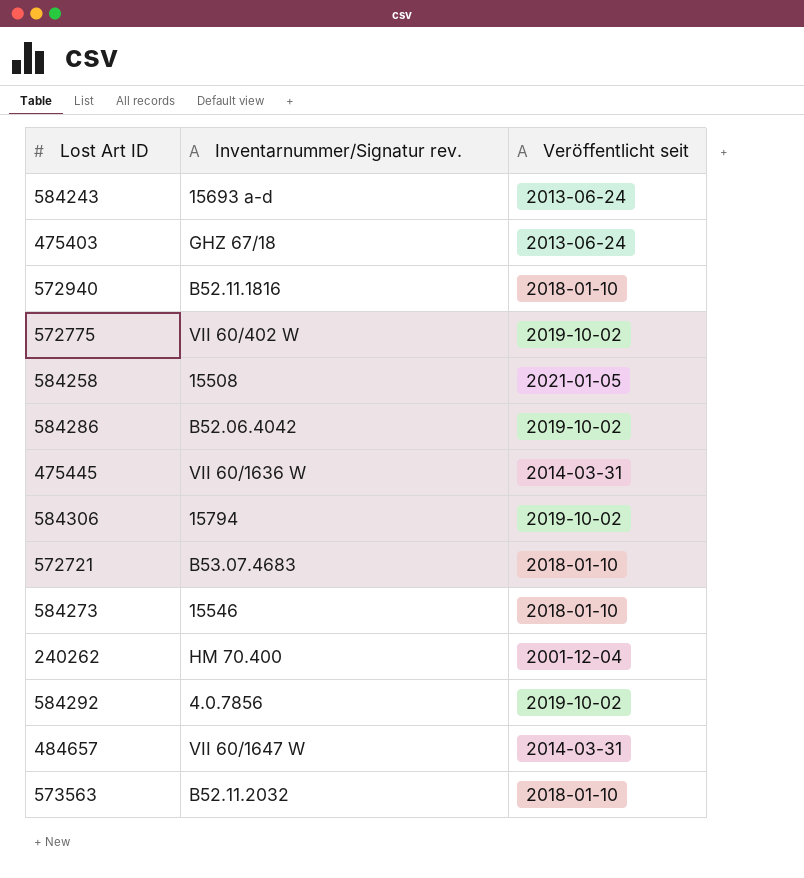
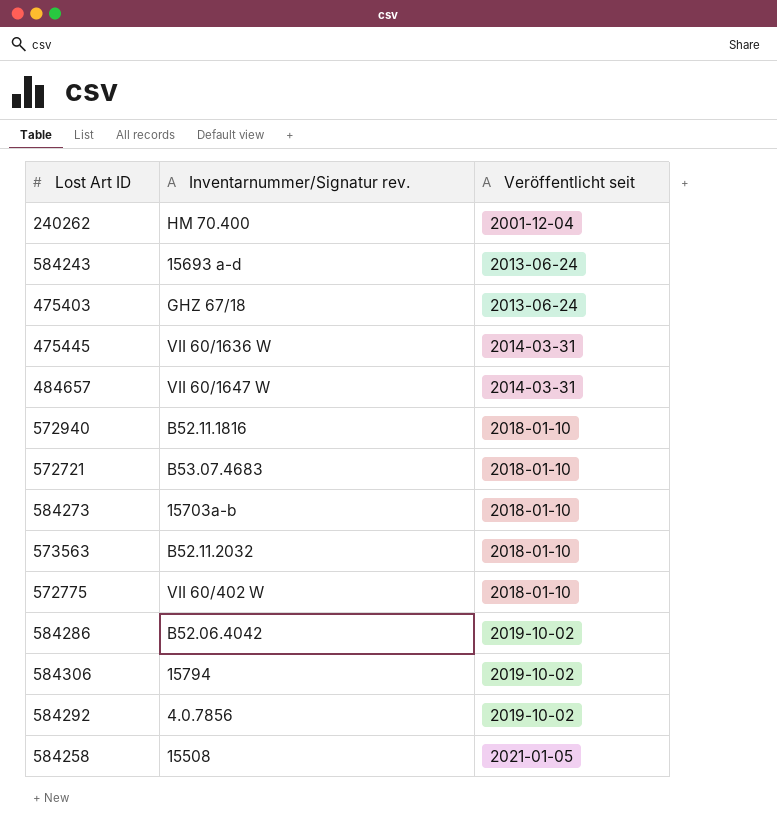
row order: none -> Veröffentlicht seit ascending
584273 | Inventarnummer/Signatur rev.: 15546 -> 15703a-b
572775 | Veröffentlicht seit: 2019-10-02 -> 2018-01-10

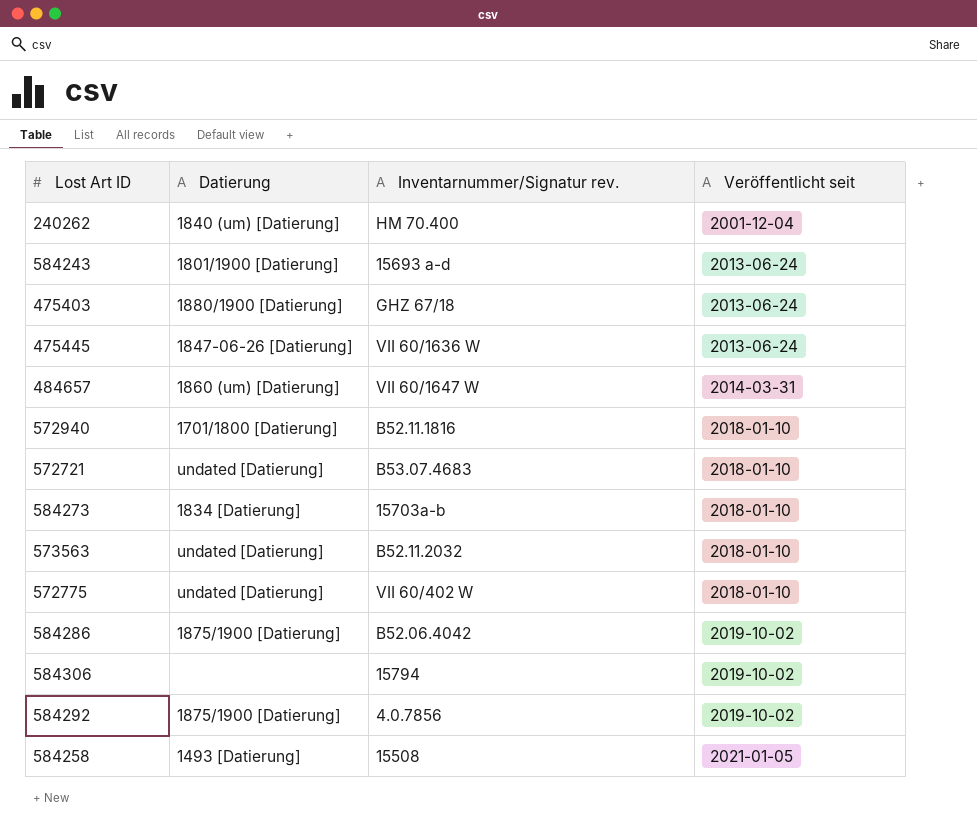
column Datierung | position: none -> 2
475445 | Veröffentlicht seit: 2014-03-31 -> 2013-06-24

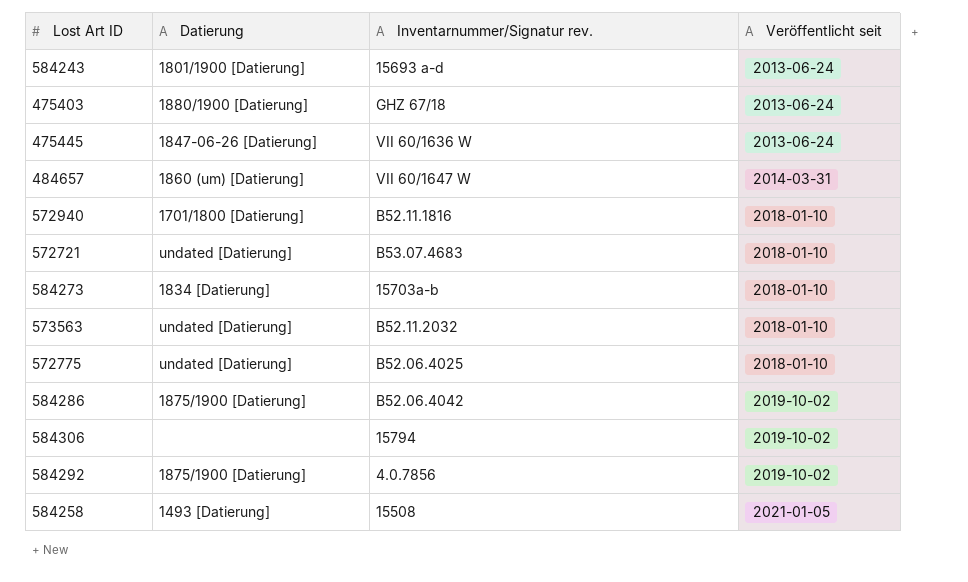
row 240262: 1840 (um) [Datierung] | HM 70.400 | 2001-12-04 -> none
572775 | Inventarnummer/Signatur rev.: VII 60/402 W -> B52.06.4025

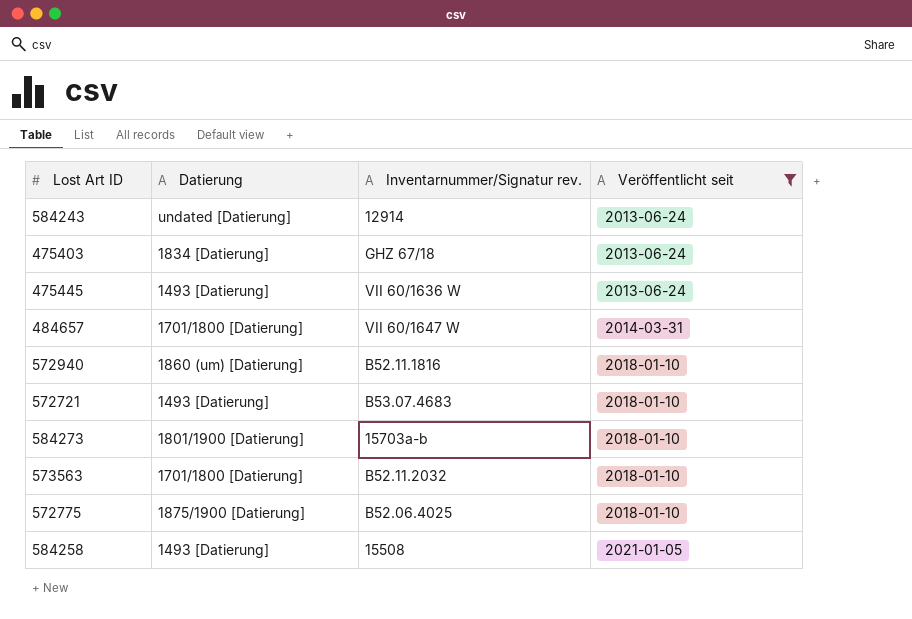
filter: none -> Veröffentlicht seit != 2019-10-02
584243 | Datierung: 1801/1900 [Datierung] -> undated [Datierung]
584243 | Inventarnummer/Signatur rev.: 15693 a-d -> 12914
475403 | Datierung: 1880/1900 [Datierung] -> 1834 [Datierung]
475445 | Datierung: 1847-06-26 [Datierung] -> 1493 [Datierung]
484657 | Datierung: 1860 (um) [Datierung] -> 1701/1800 [Datierung]
572940 | Datierung: 1701/1800 [Datierung] -> 1860 (um) [Datierung]
572721 | Datierung: undated [Datierung] -> 1493 [Datierung]
584273 | Datierung: 1834 [Datierung] -> 1801/1900 [Datierung]
573563 | Datierung: undated [Datierung] -> 1701/1800 [Datierung]
572775 | Datierung: undated [Datierung] -> 1875/1900 [Datierung]

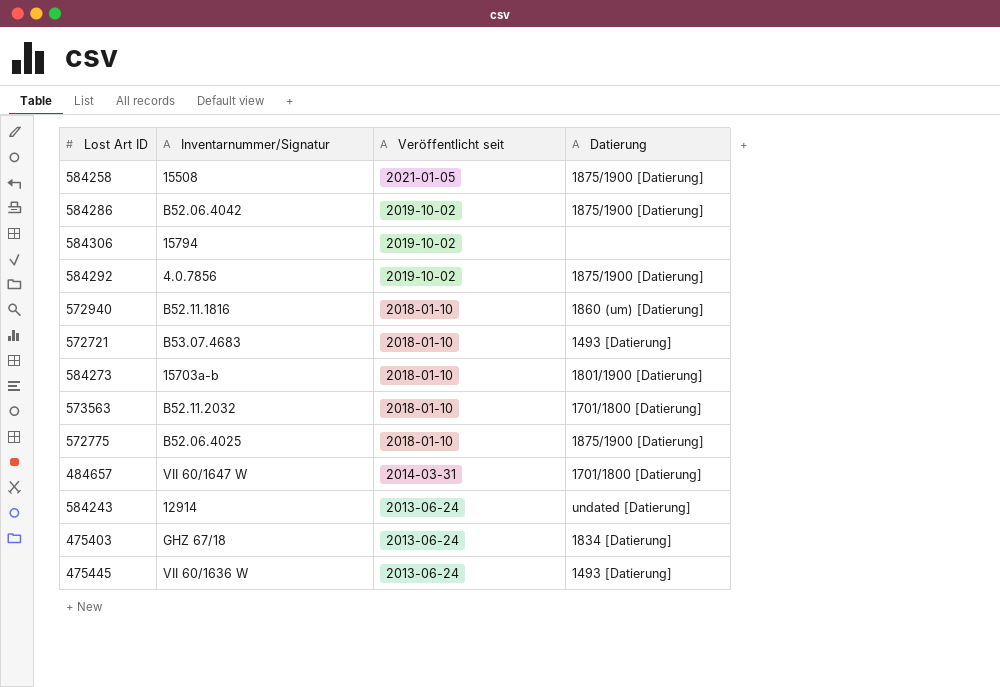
filter: Veröffentlicht seit != 2019-10-02 -> none
row order: Veröffentlicht seit ascending -> Veröffentlicht seit descending
column name: Inventarnummer/Signatur rev. -> Inventarnummer/Signatur
column Datierung | position: 2 -> 4
584258 | Datierung: 1493 [Datierung] -> 1875/1900 [Datierung]

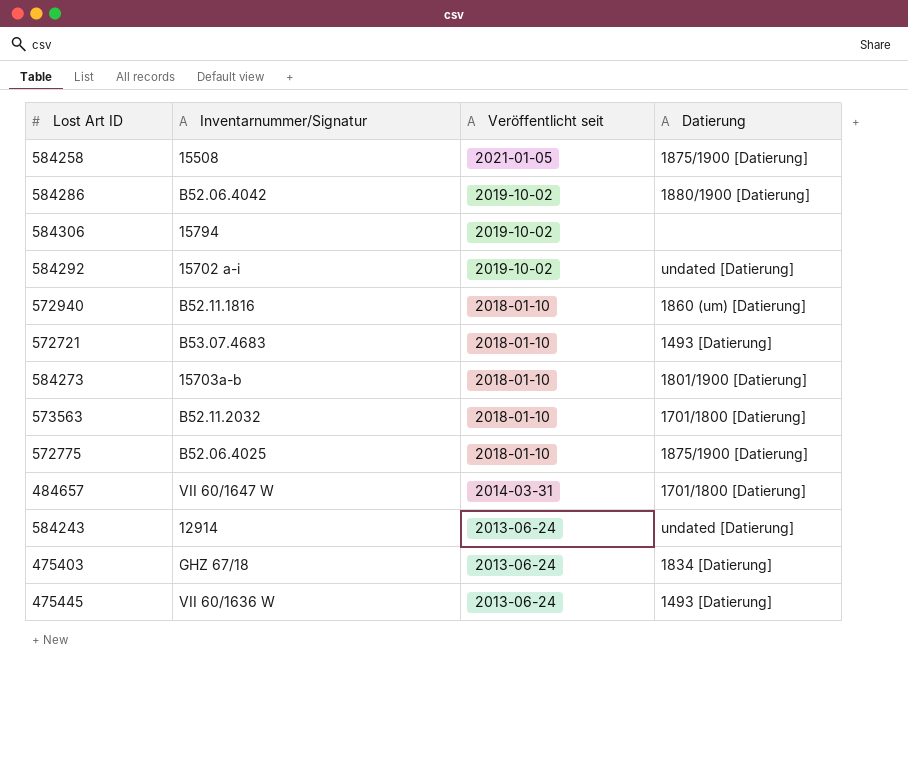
584286 | Datierung: 1875/1900 [Datierung] -> 1880/1900 [Datierung]
584292 | Inventarnummer/Signatur: 4.0.7856 -> 15702 a-i
584292 | Datierung: 1875/1900 [Datierung] -> undated [Datierung]

